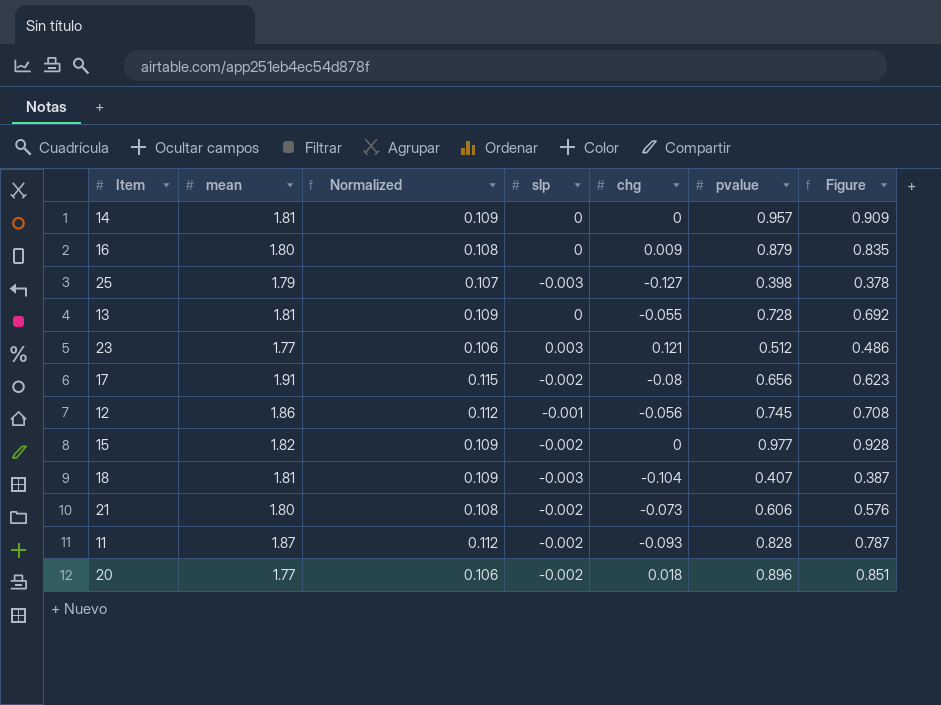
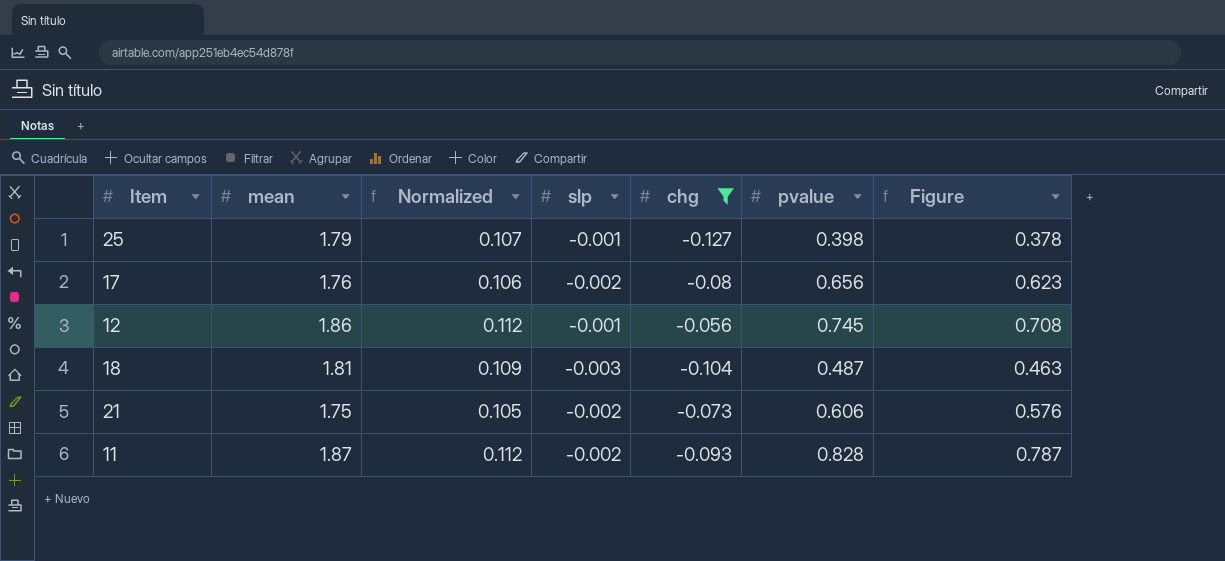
filter: none -> chg <= -0.056
25 | slp: -0.003 -> -0.001
17 | mean: 1.91 -> 1.76
17 | Normalized: 0.115 -> 0.106
18 | pvalue: 0.407 -> 0.487
18 | Figure: 0.387 -> 0.463
21 | mean: 1.80 -> 1.75
21 | Normalized: 0.108 -> 0.105

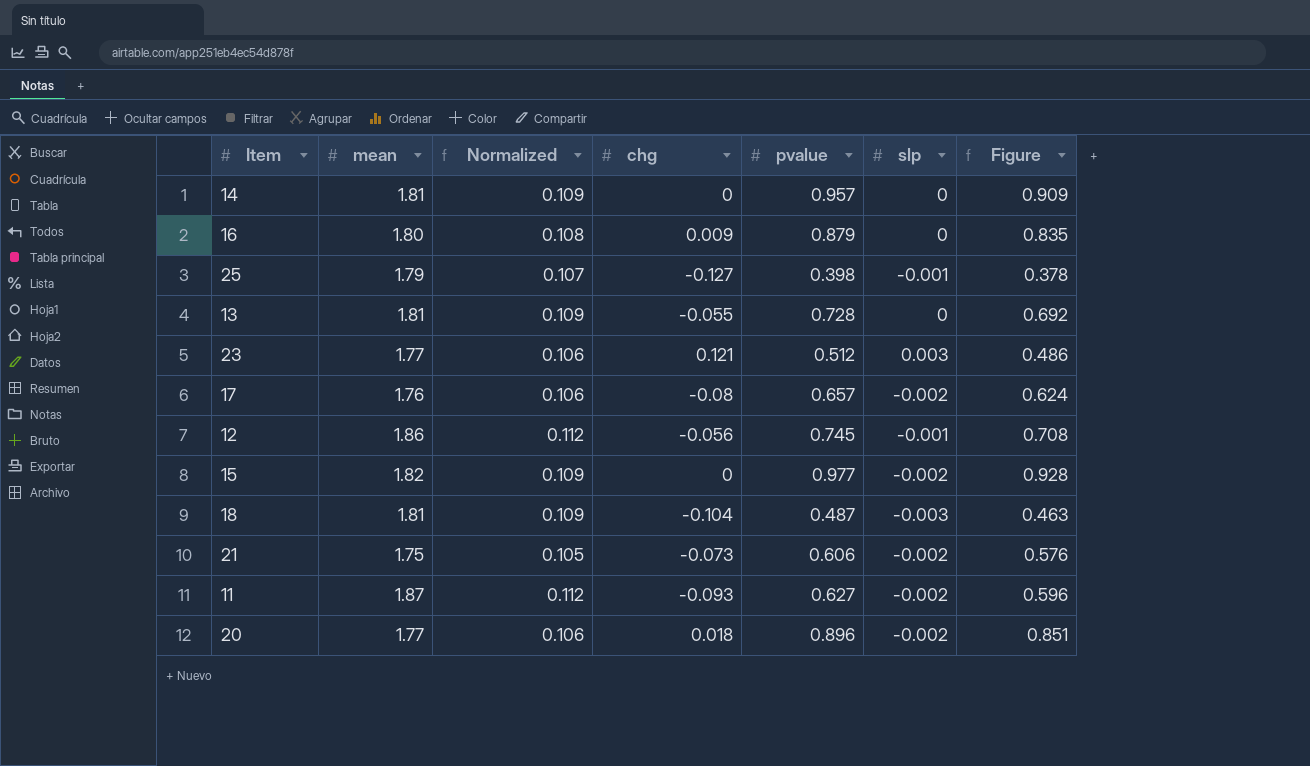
filter: chg <= -0.056 -> none
column slp | position: 4 -> 6
17 | pvalue: 0.656 -> 0.657
17 | Figure: 0.623 -> 0.624
11 | pvalue: 0.828 -> 0.627
11 | Figure: 0.787 -> 0.596

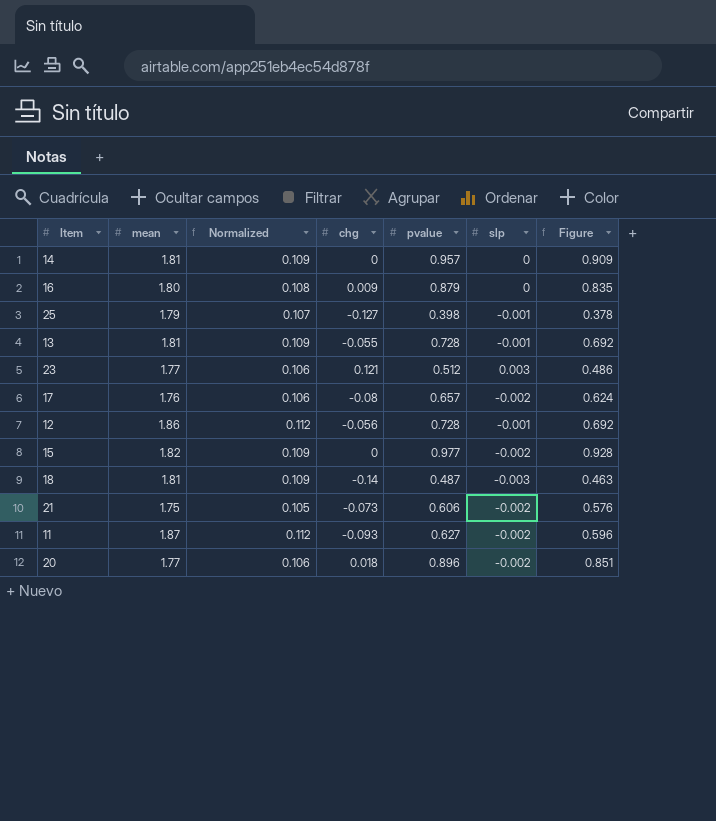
13 | slp: 0 -> -0.001
12 | pvalue: 0.745 -> 0.728
12 | Figure: 0.708 -> 0.692
18 | chg: -0.104 -> -0.14

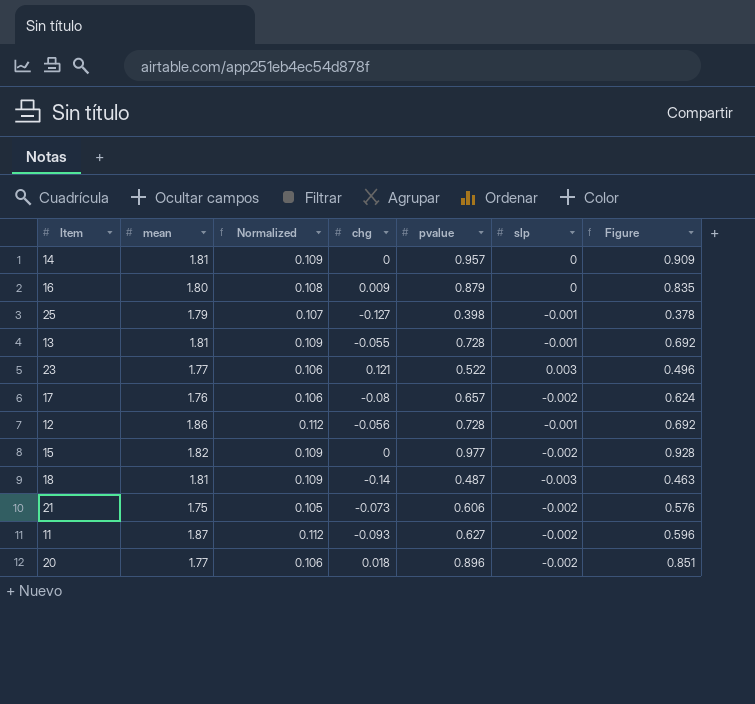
23 | pvalue: 0.512 -> 0.522
23 | Figure: 0.486 -> 0.496

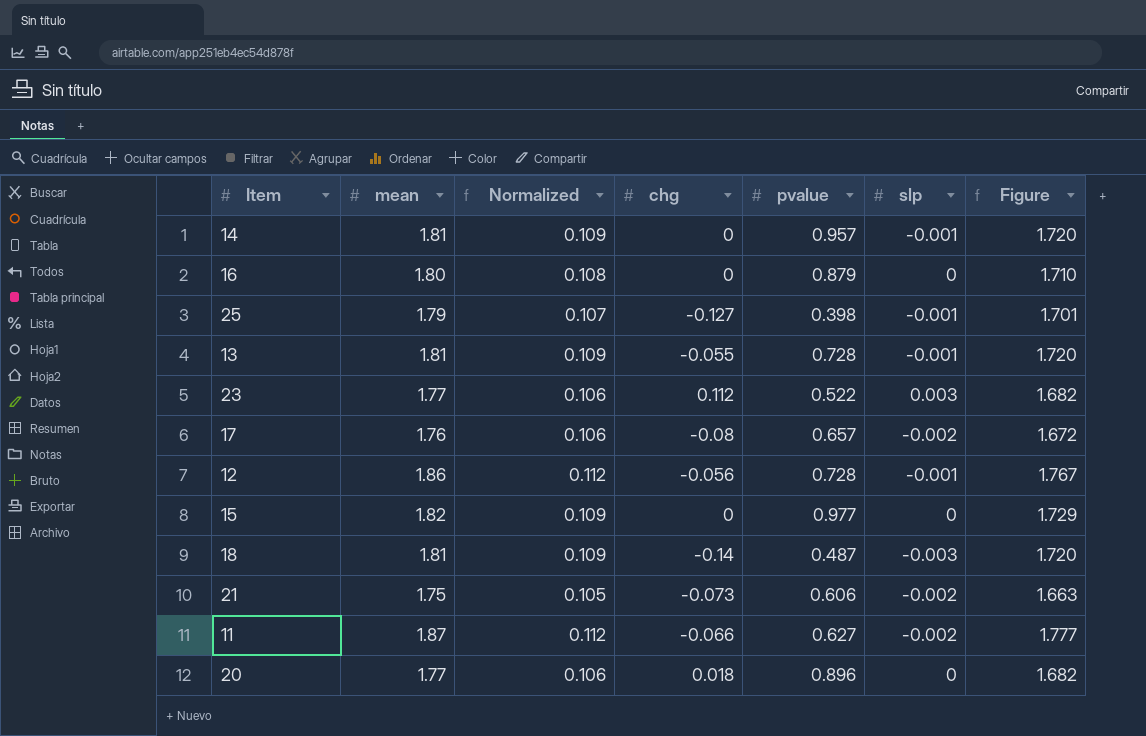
column Figure | formula: [pvalue] * 0.95 -> [mean] * 0.95
14 | slp: 0 -> -0.001
16 | chg: 0.009 -> 0
23 | chg: 0.121 -> 0.112
15 | slp: -0.002 -> 0
11 | chg: -0.093 -> -0.066
20 | slp: -0.002 -> 0

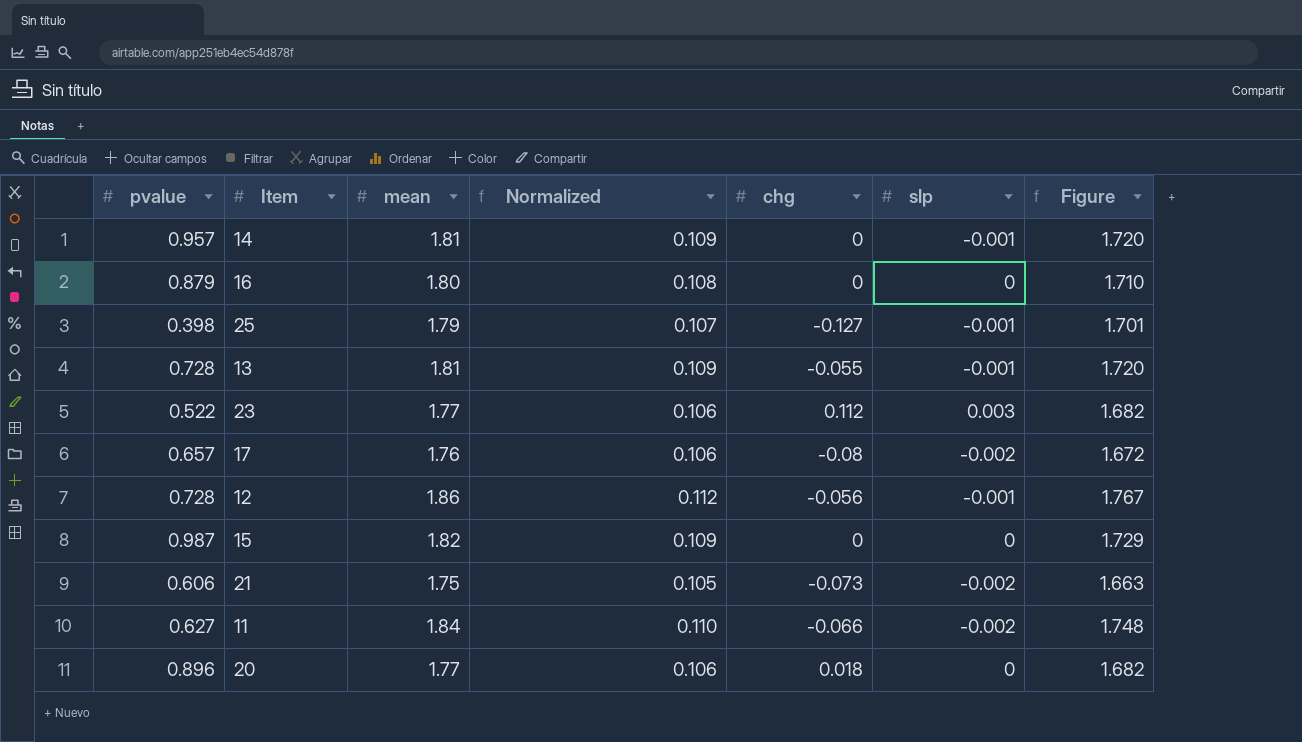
column pvalue | position: 5 -> 1
row 18: 1.81 | 0.109 | -0.14 | 0.487 | -0.003 | 1.720 -> none
15 | pvalue: 0.977 -> 0.987
11 | mean: 1.87 -> 1.84
11 | Normalized: 0.112 -> 0.110
11 | Figure: 1.777 -> 1.748

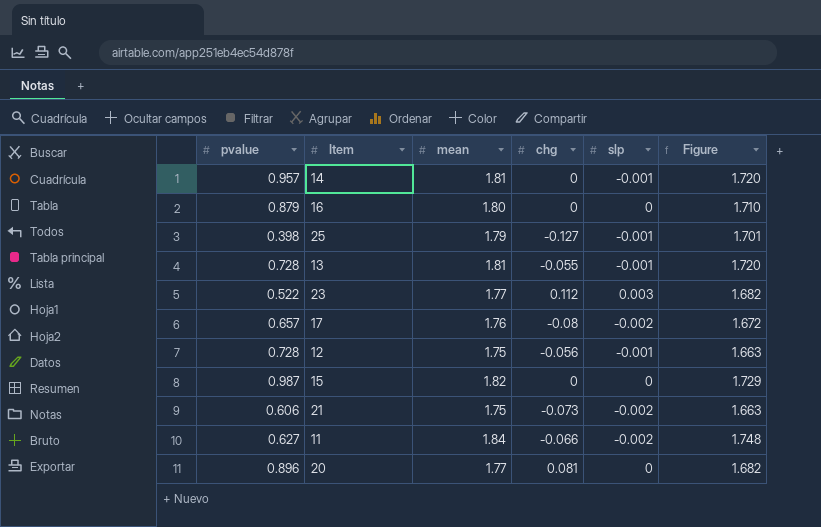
column Normalized | formula: [mean] * 0.06 -> none
12 | mean: 1.86 -> 1.75
12 | Figure: 1.767 -> 1.663
20 | chg: 0.018 -> 0.081

